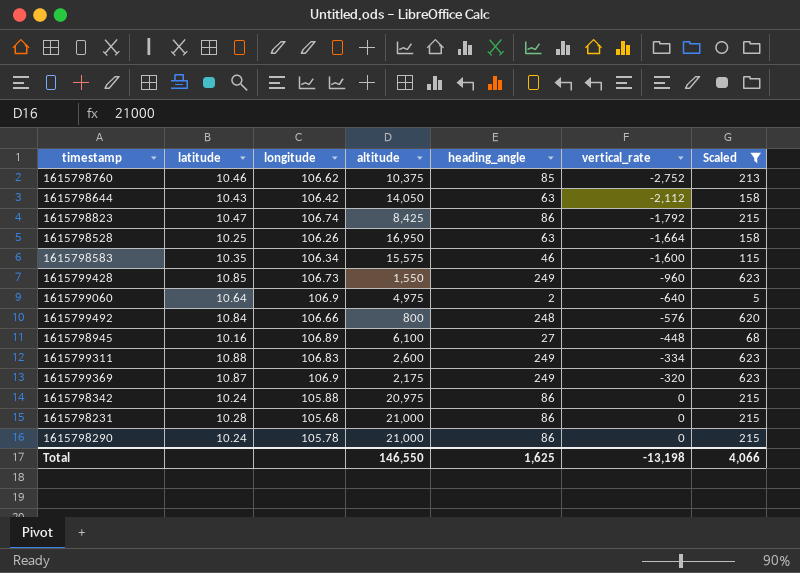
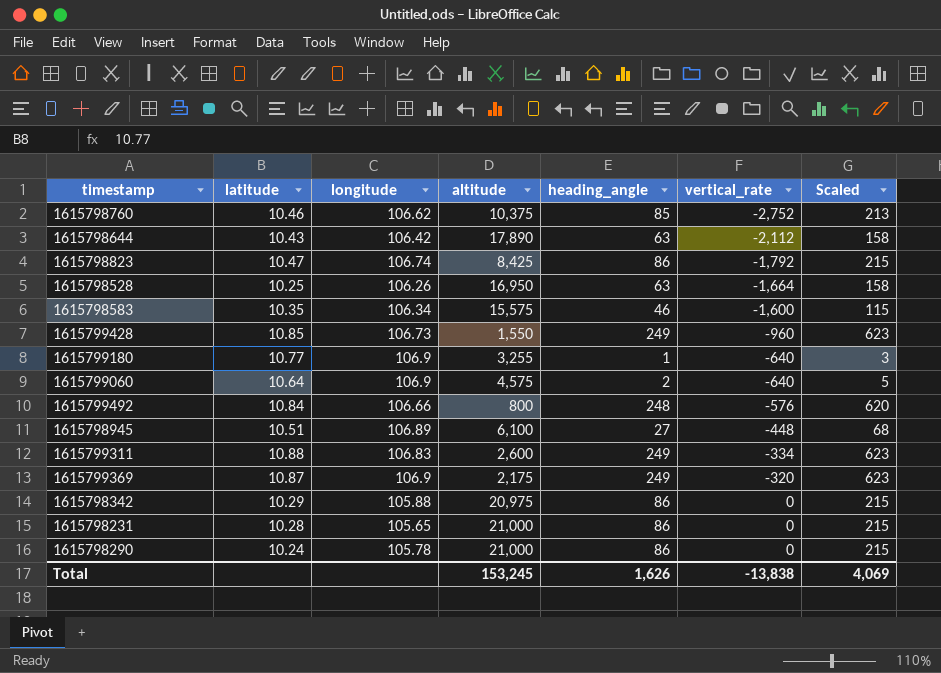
filter: Scaled != 3 -> none
1615798644 | altitude: 14,050 -> 17,890
1615799060 | altitude: 4,975 -> 4,575
1615798945 | latitude: 10.16 -> 10.51
1615798342 | latitude: 10.24 -> 10.29
1615798231 | longitude: 105.68 -> 105.65
Total | altitude: 146,550 -> 153,245
Total | heading_angle: 1,625 -> 1,626
Total | vertical_rate: -13,198 -> -13,838
Total | Scaled: 4,066 -> 4,069

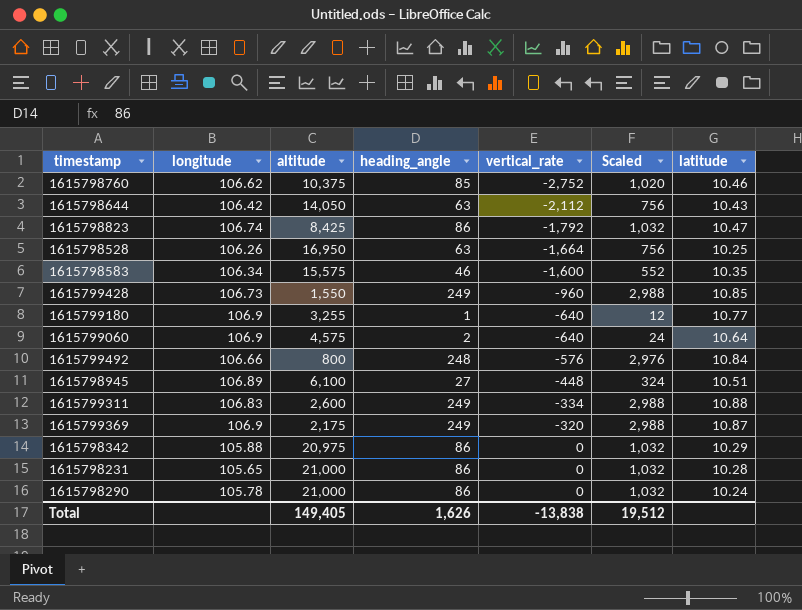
column Scaled | formula: [heading_angle] * 2.5 -> [heading_angle] * 12
column latitude | position: 2 -> 7
1615798644 | altitude: 17,890 -> 14,050
Total | altitude: 153,245 -> 149,405
Total | Scaled: 4,069 -> 19,512

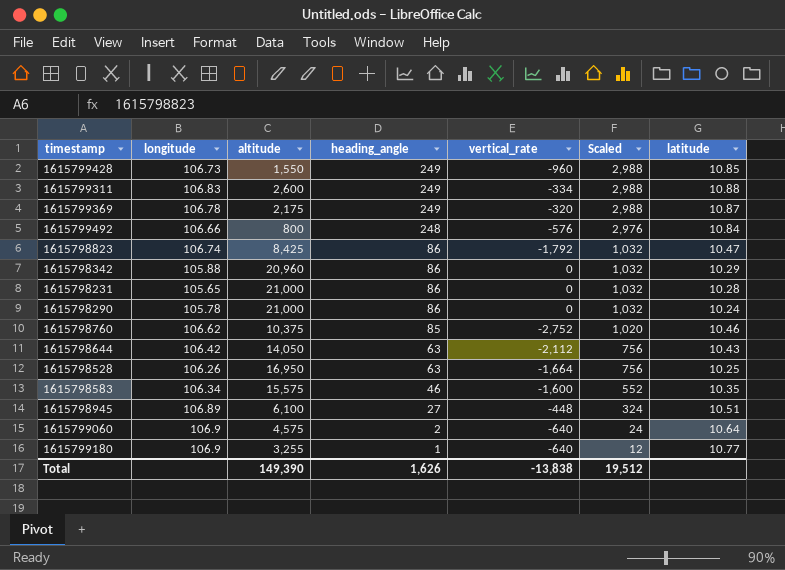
row order: vertical_rate ascending -> heading_angle descending
1615799369 | longitude: 106.9 -> 106.78
1615798342 | altitude: 20,975 -> 20,960
Total | altitude: 149,405 -> 149,390

